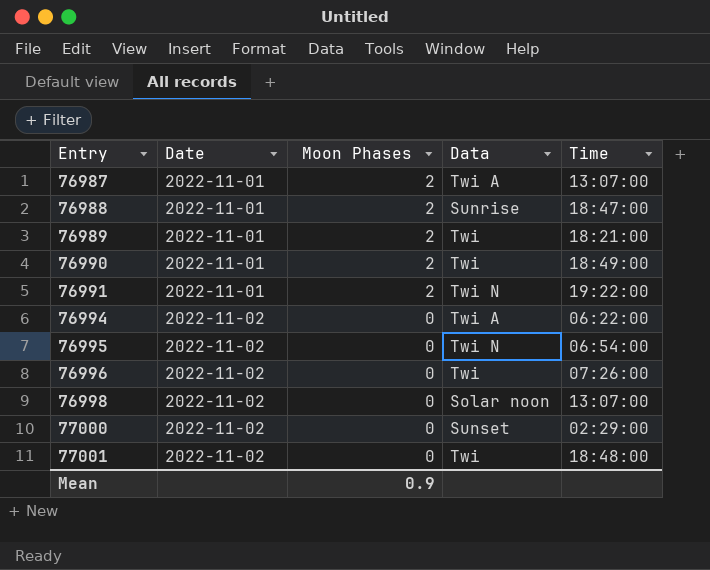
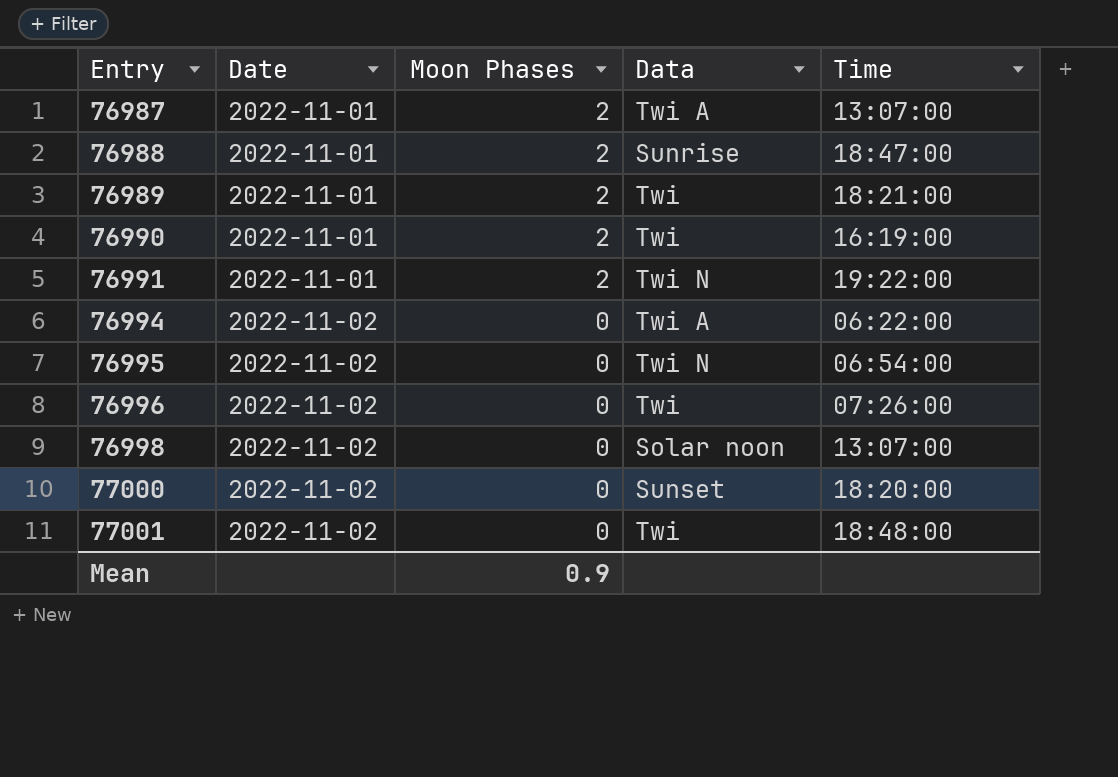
76990 | Time: 18:49:00 -> 16:19:00
77000 | Time: 02:29:00 -> 18:20:00

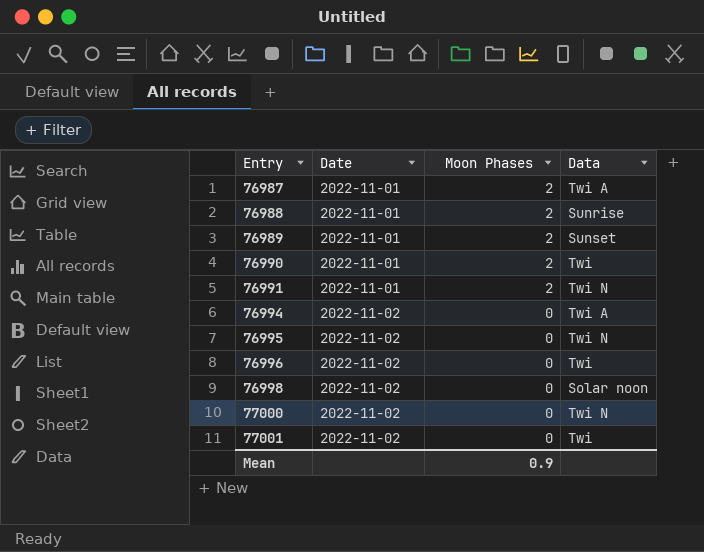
column Time | position: 5 -> none
76989 | Data: Twi -> Sunset
77000 | Data: Sunset -> Twi N

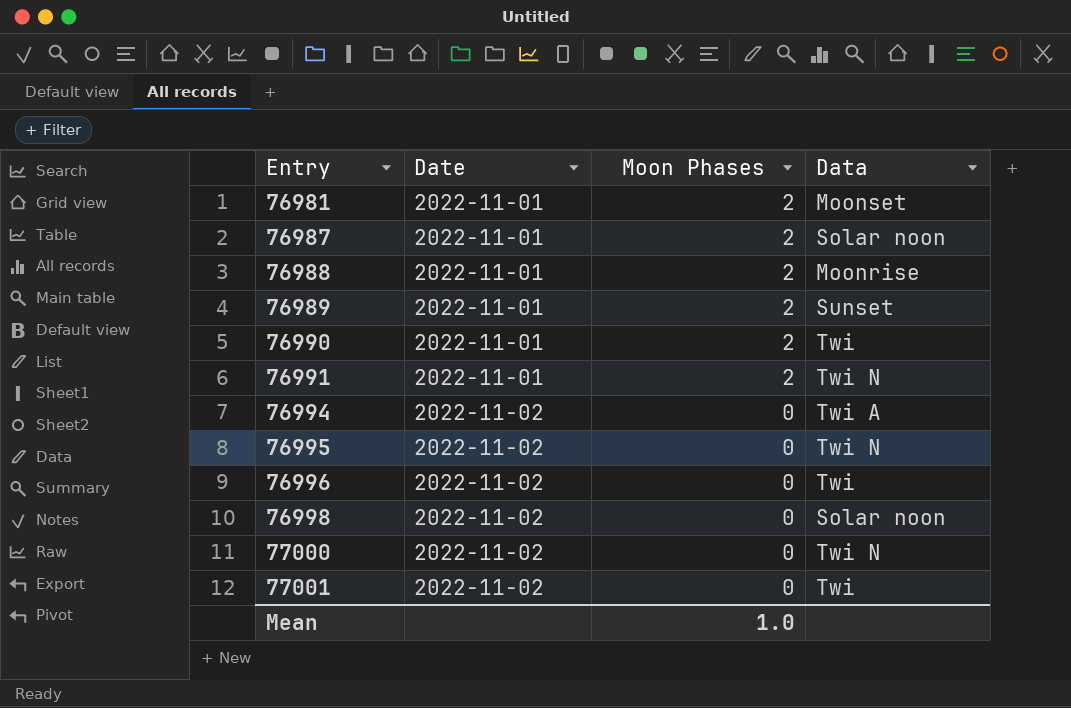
row 76981: none -> 2022-11-01 | 2 | Moonset
76987 | Data: Twi A -> Solar noon
76988 | Data: Sunrise -> Moonrise
Mean | Moon Phases: 0.9 -> 1.0

